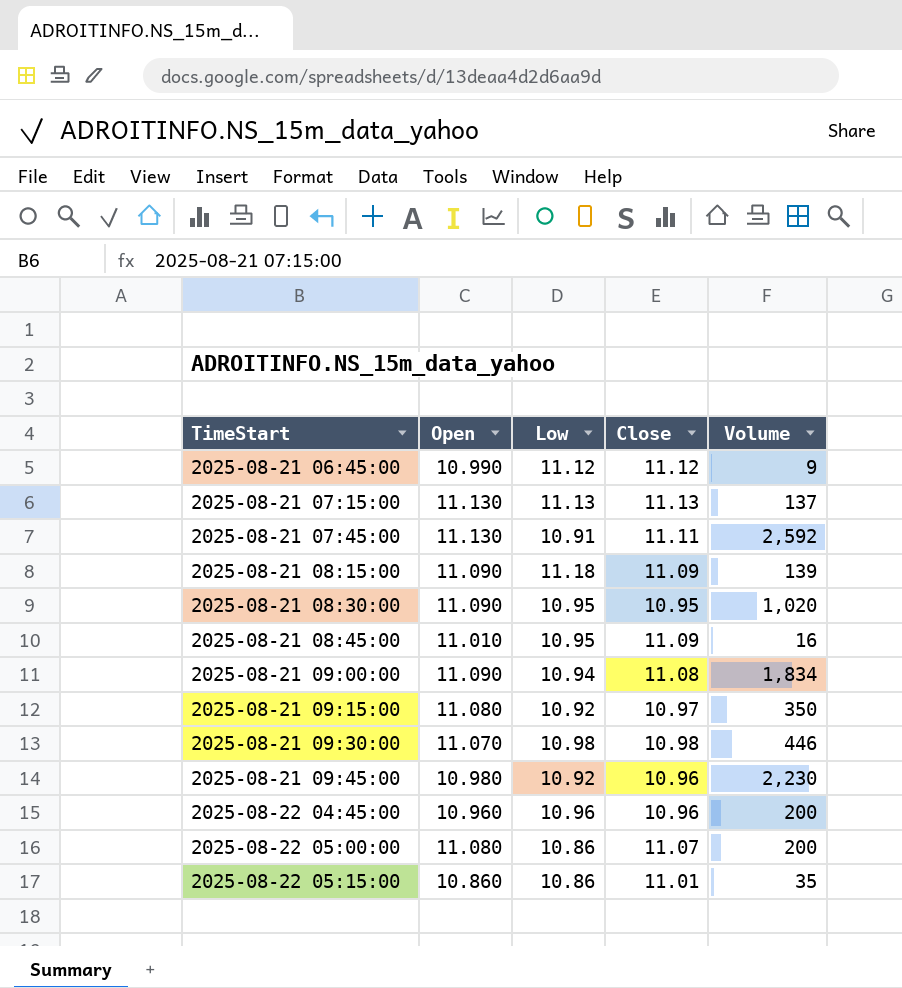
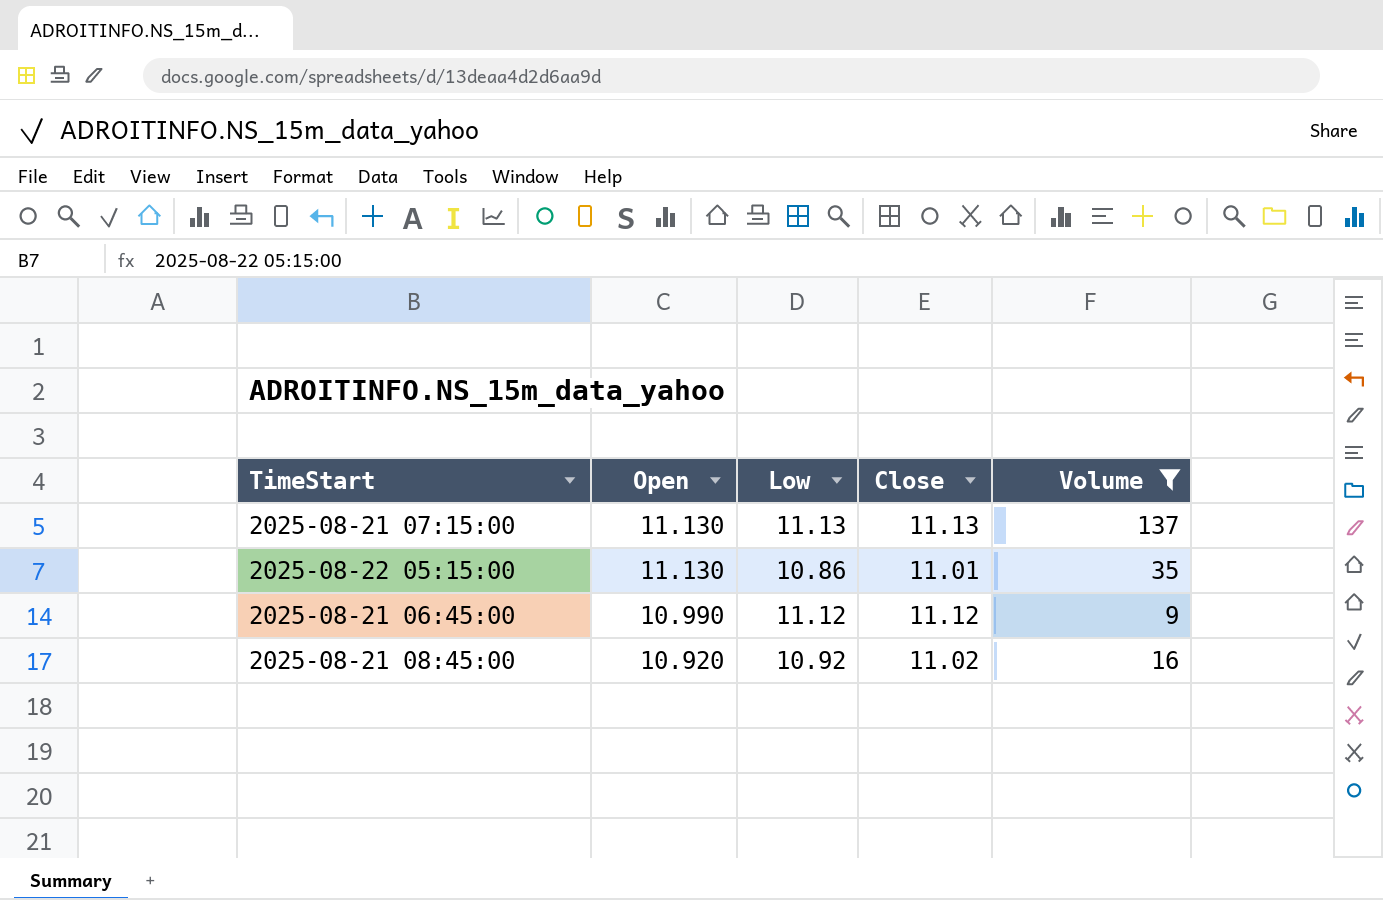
filter: none -> Volume <= 137
row order: TimeStart ascending -> Open descending
2025-08-22 05:15:00 | Open: 10.860 -> 11.130
2025-08-21 08:45:00 | Open: 11.010 -> 10.920
2025-08-21 08:45:00 | Low: 10.95 -> 10.92
2025-08-21 08:45:00 | Close: 11.09 -> 11.02

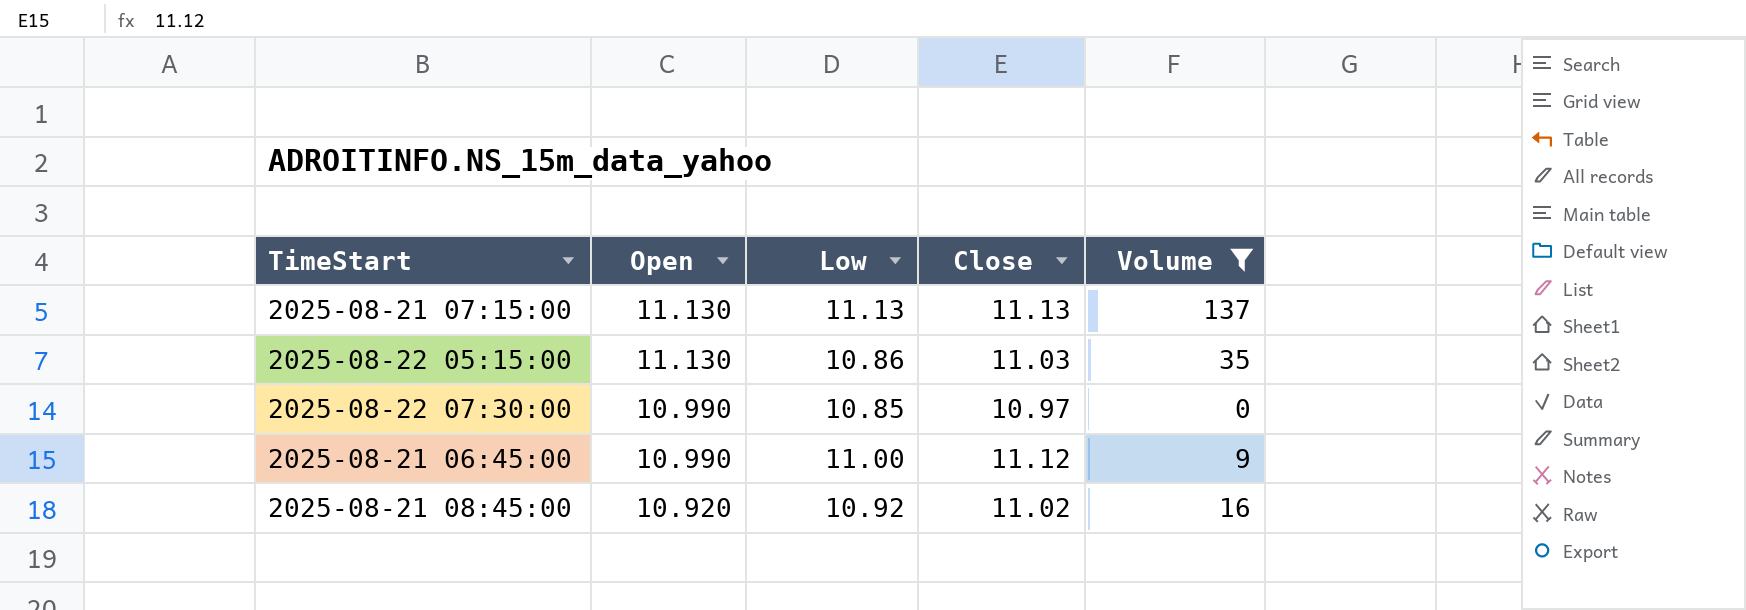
2025-08-22 05:15:00 | Close: 11.01 -> 11.03
row 2025-08-22 07:30:00: none -> 10.990 | 10.85 | 10.97 | 0
2025-08-21 06:45:00 | Low: 11.12 -> 11.00

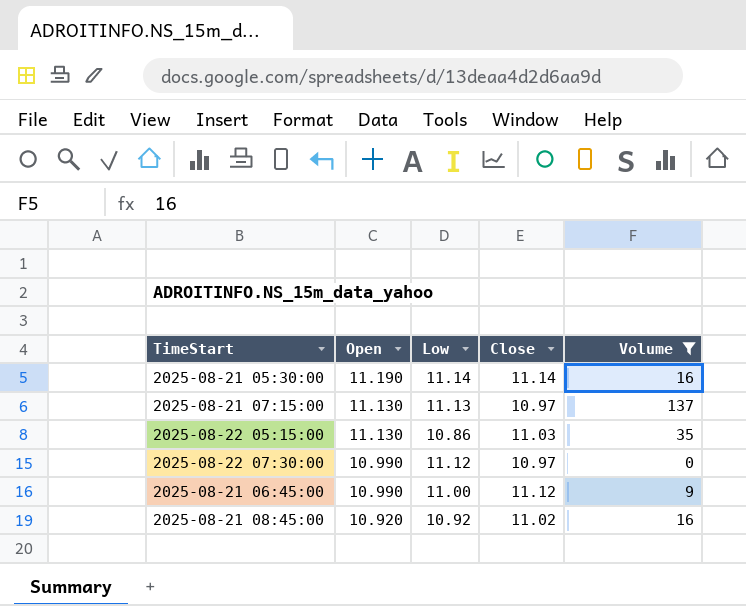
row 2025-08-21 05:30:00: none -> 11.190 | 11.14 | 11.14 | 16
2025-08-21 07:15:00 | Close: 11.13 -> 10.97
2025-08-22 07:30:00 | Low: 10.85 -> 11.12

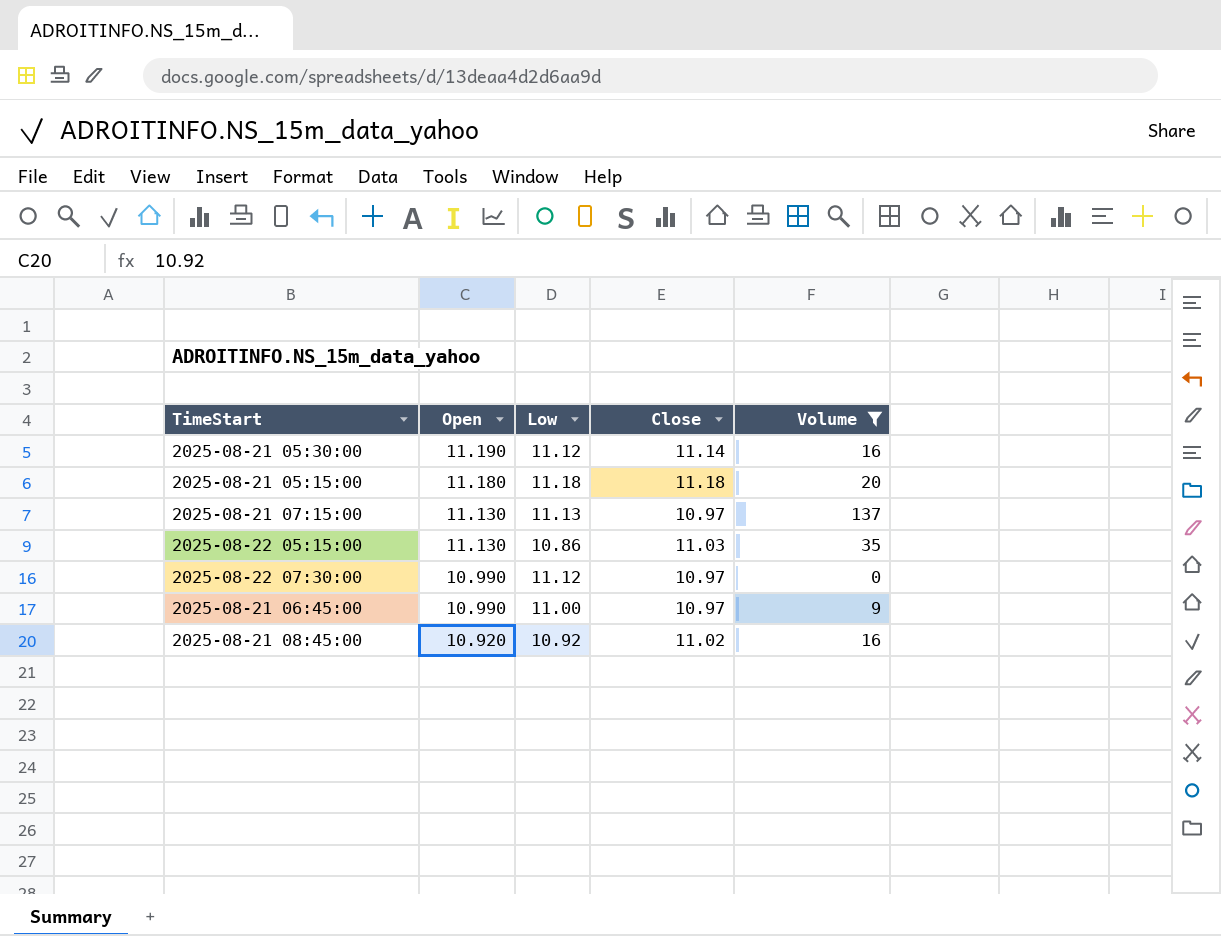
2025-08-21 05:30:00 | Low: 11.14 -> 11.12
row 2025-08-21 05:15:00: none -> 11.180 | 11.18 | 11.18 | 20
2025-08-21 06:45:00 | Close: 11.12 -> 10.97

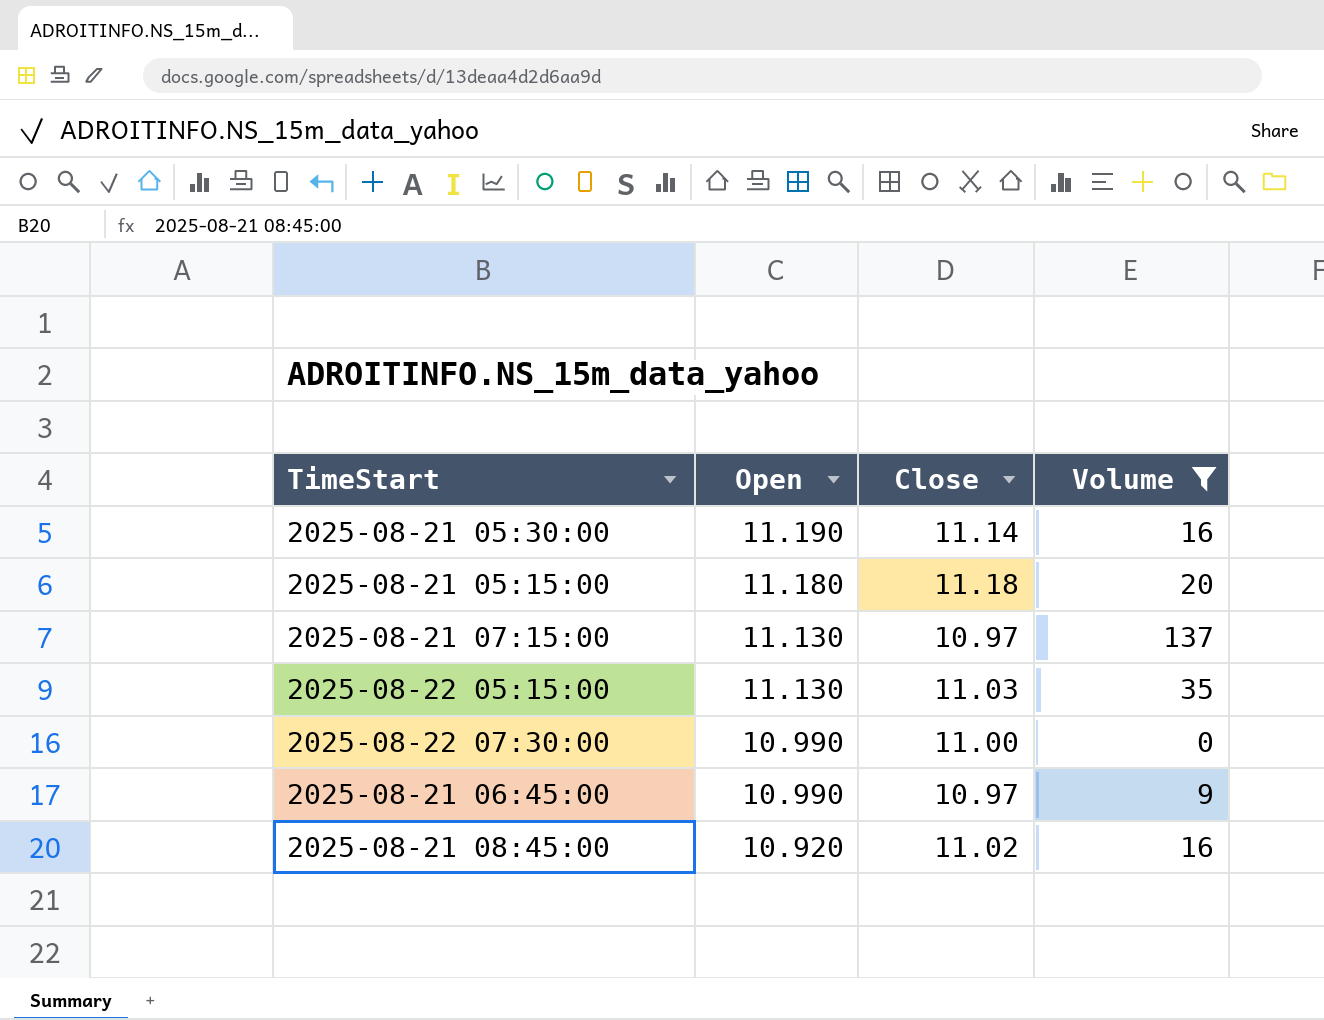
column Low | position: 3 -> none
2025-08-22 07:30:00 | Close: 10.97 -> 11.00

